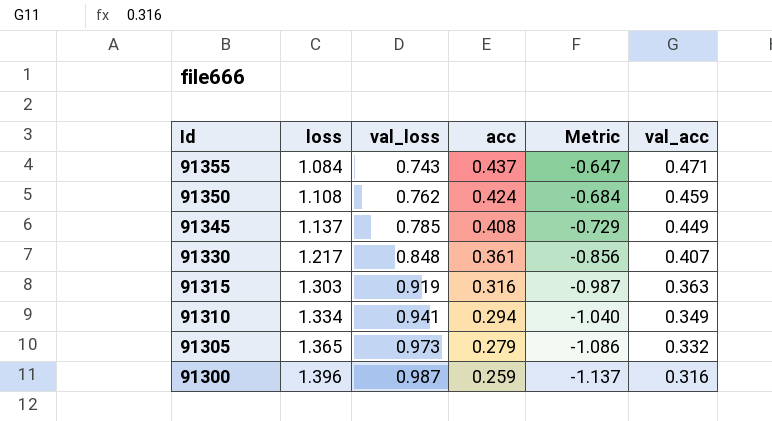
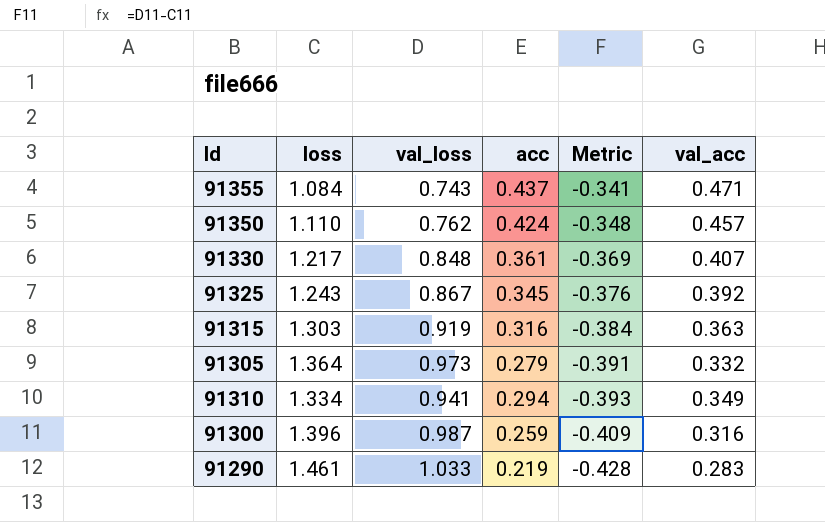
row order: Id descending -> Metric descending
column Metric | formula: [acc] - [loss] -> [val_loss] - [loss]
row 91345: 1.137 | 0.785 | 0.408 | -0.729 | 0.449 -> none
91350 | loss: 1.108 -> 1.110
91350 | val_acc: 0.459 -> 0.457
row 91325: none -> 1.243 | 0.867 | 0.345 | -0.376 | 0.392
91305 | loss: 1.365 -> 1.364
row 91290: none -> 1.461 | 1.033 | 0.219 | -0.428 | 0.283

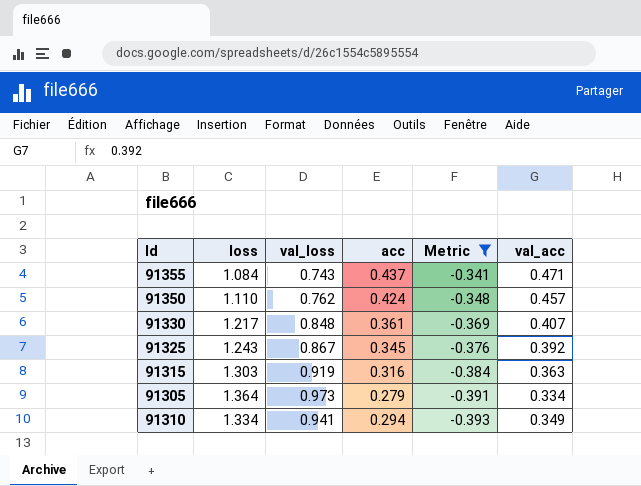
filter: none -> Metric >= -0.393
91305 | val_acc: 0.332 -> 0.334

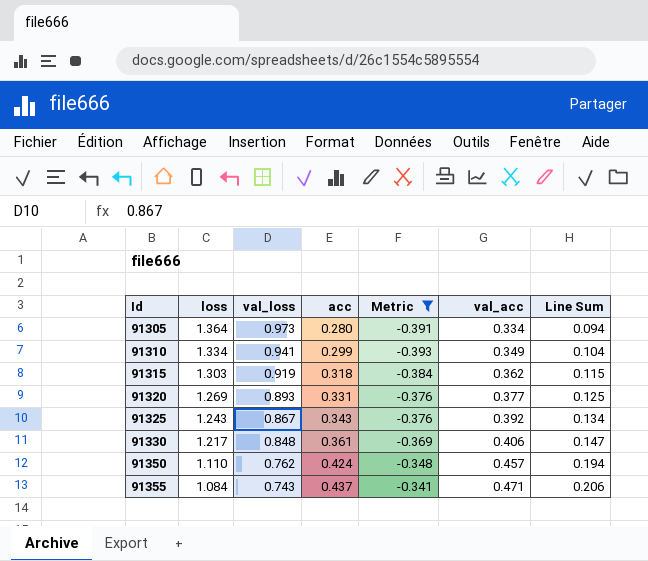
row order: Metric descending -> Id ascending
column Line Sum | formula: none -> [acc] * [val_acc]
91305 | acc: 0.279 -> 0.280
91310 | acc: 0.294 -> 0.299
91315 | acc: 0.316 -> 0.318
91315 | val_acc: 0.363 -> 0.362
row 91320: none -> 1.269 | 0.893 | 0.331 | -0.376 | 0.377 | 0.125
91325 | acc: 0.345 -> 0.343
91330 | val_acc: 0.407 -> 0.406

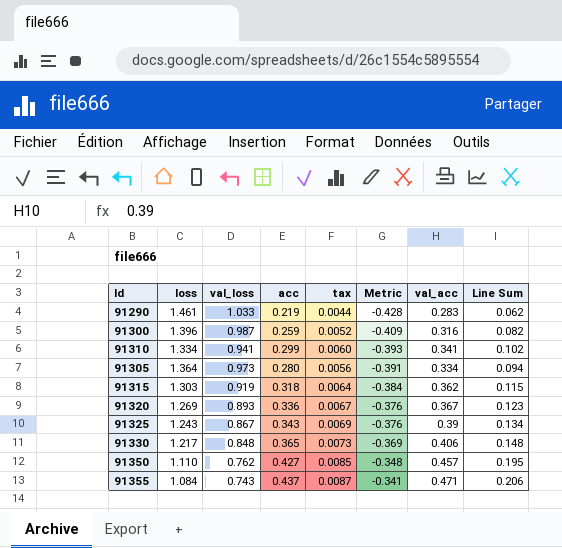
filter: Metric >= -0.393 -> none
row order: Id ascending -> Metric ascending
column tax | formula: none -> [acc] * 0.02
91310 | val_acc: 0.349 -> 0.341
91310 | Line Sum: 0.104 -> 0.102
91320 | acc: 0.331 -> 0.336
91320 | val_acc: 0.377 -> 0.367
91320 | Line Sum: 0.125 -> 0.123
91325 | val_acc: 0.392 -> 0.39
91330 | acc: 0.361 -> 0.365
91330 | Line Sum: 0.147 -> 0.148
91350 | acc: 0.424 -> 0.427
91350 | Line Sum: 0.194 -> 0.195

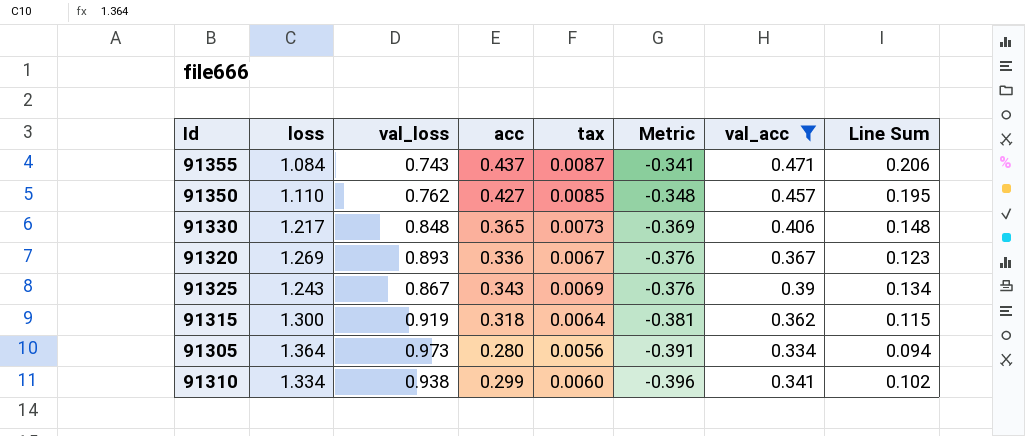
filter: none -> val_acc >= 0.334
row order: Metric ascending -> Metric descending
91315 | loss: 1.303 -> 1.300
91315 | Metric: -0.384 -> -0.381
91310 | val_loss: 0.941 -> 0.938
91310 | Metric: -0.393 -> -0.396

